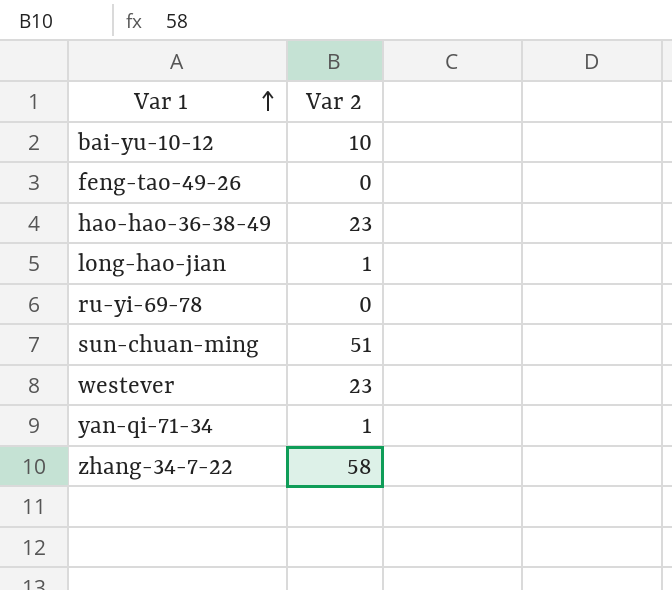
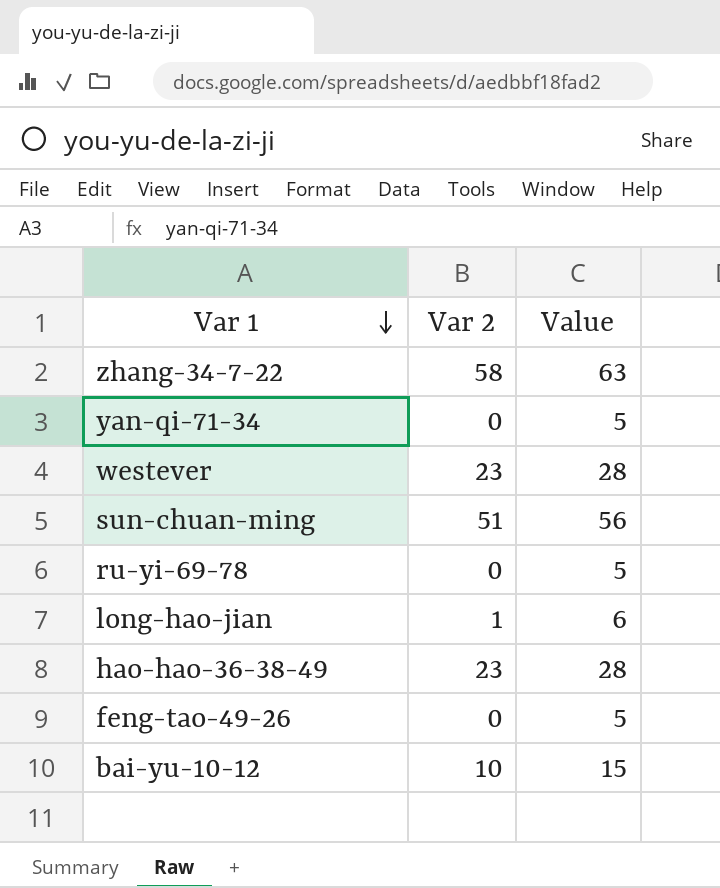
row order: Var 1 ascending -> Var 1 descending
column Value | formula: none -> [Var 2] + 5
yan-qi-71-34 | Var 2: 1 -> 0

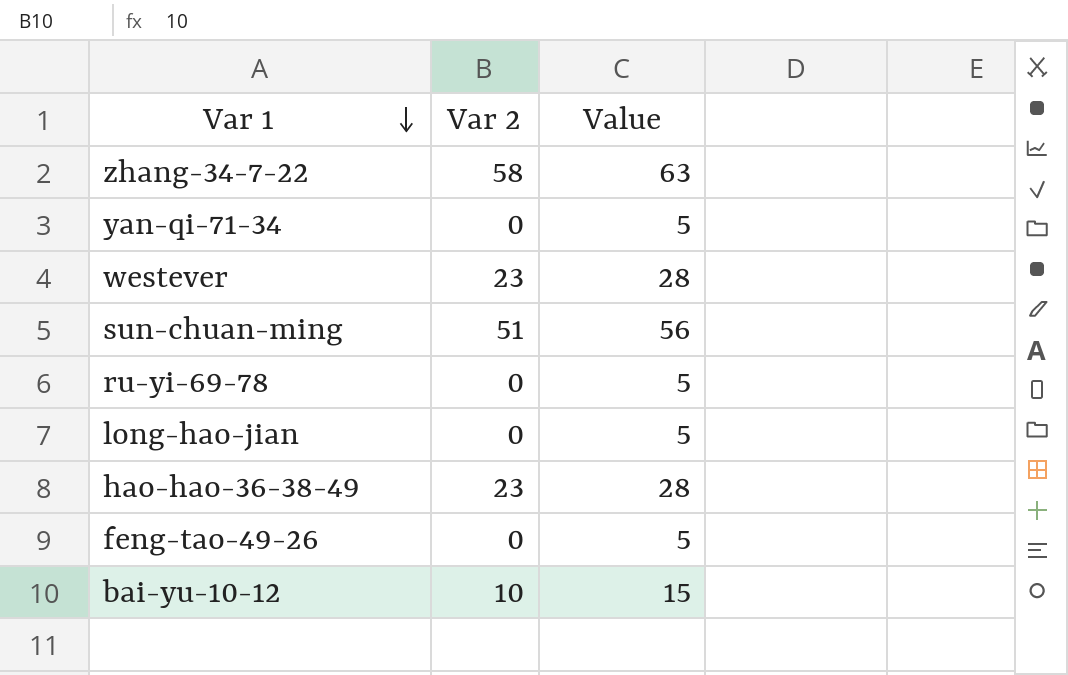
long-hao-jian | Var 2: 1 -> 0
long-hao-jian | Value: 6 -> 5

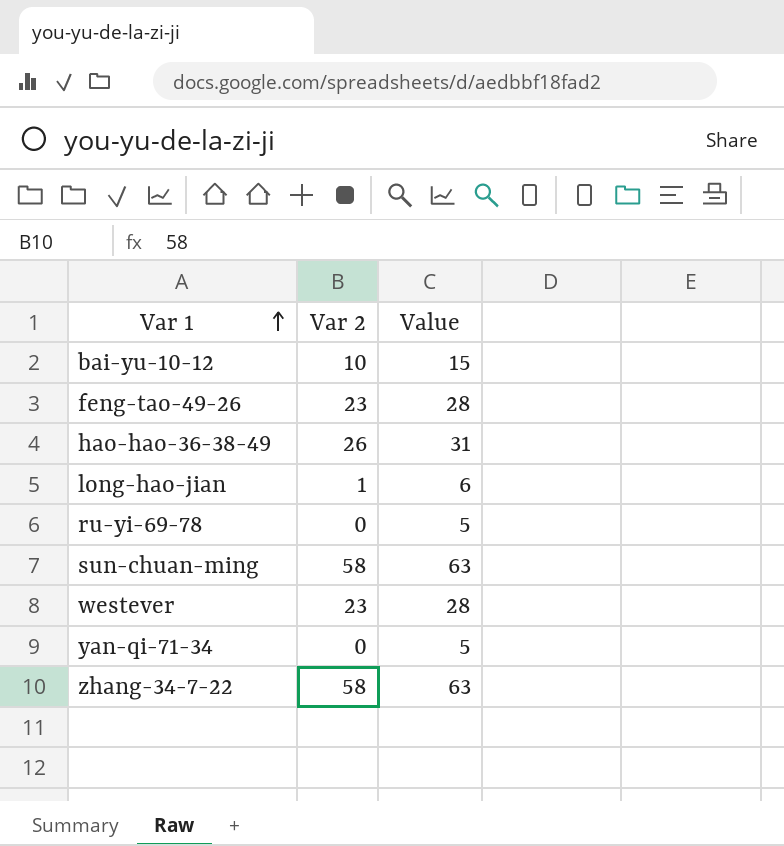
row order: Var 1 descending -> Var 1 ascending
feng-tao-49-26 | Var 2: 0 -> 23
feng-tao-49-26 | Value: 5 -> 28
hao-hao-36-38-49 | Var 2: 23 -> 26
hao-hao-36-38-49 | Value: 28 -> 31
long-hao-jian | Var 2: 0 -> 1
long-hao-jian | Value: 5 -> 6
sun-chuan-ming | Var 2: 51 -> 58
sun-chuan-ming | Value: 56 -> 63

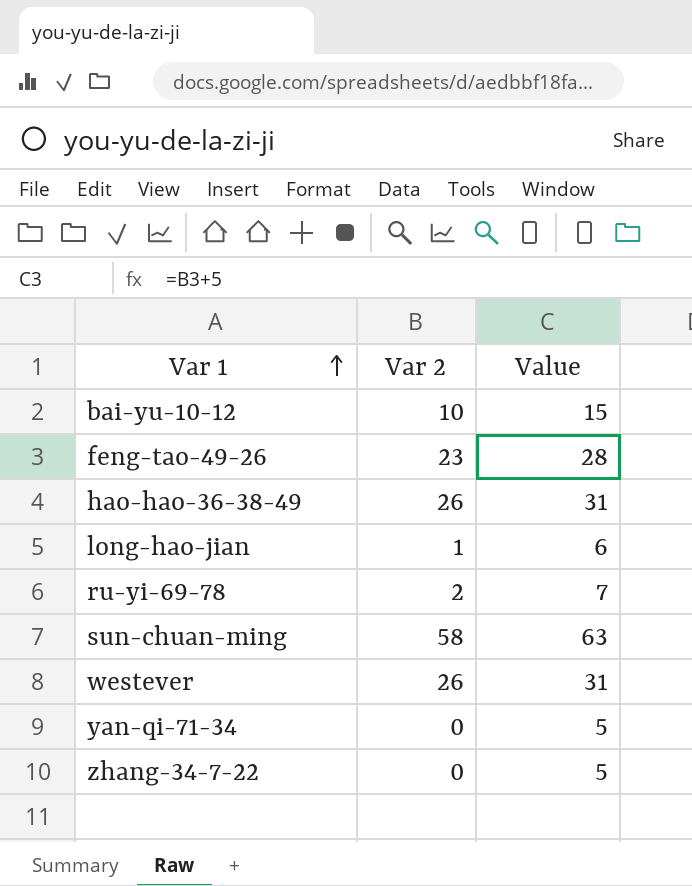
ru-yi-69-78 | Var 2: 0 -> 2
ru-yi-69-78 | Value: 5 -> 7
westever | Var 2: 23 -> 26
westever | Value: 28 -> 31
zhang-34-7-22 | Var 2: 58 -> 0
zhang-34-7-22 | Value: 63 -> 5

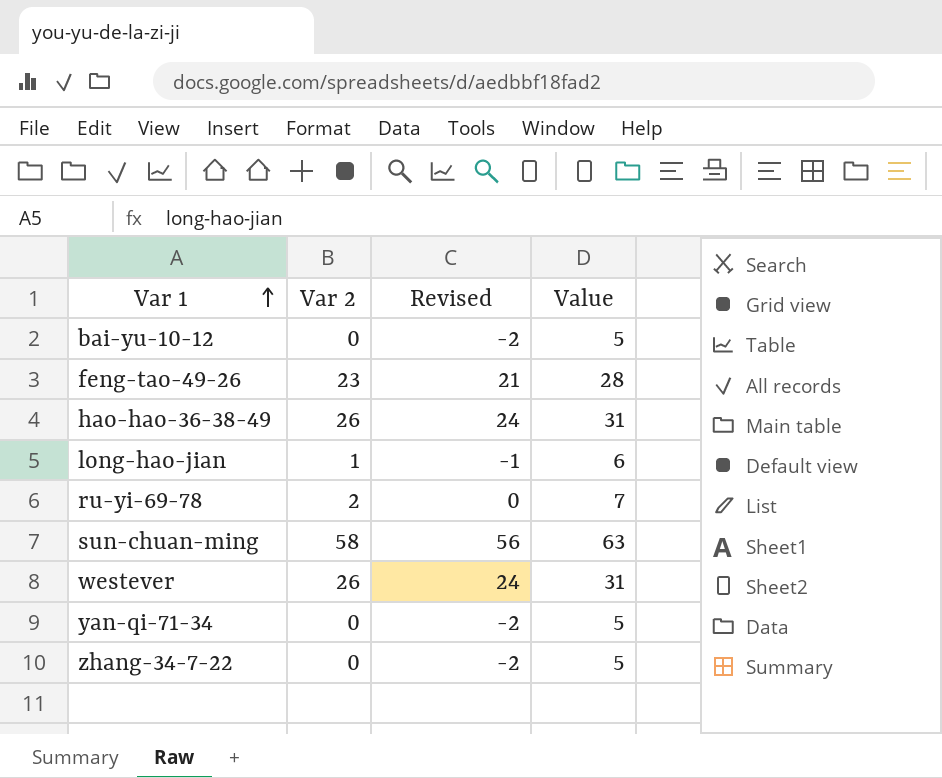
column Revised | formula: none -> [Var 2] - 2
bai-yu-10-12 | Var 2: 10 -> 0
bai-yu-10-12 | Value: 15 -> 5

